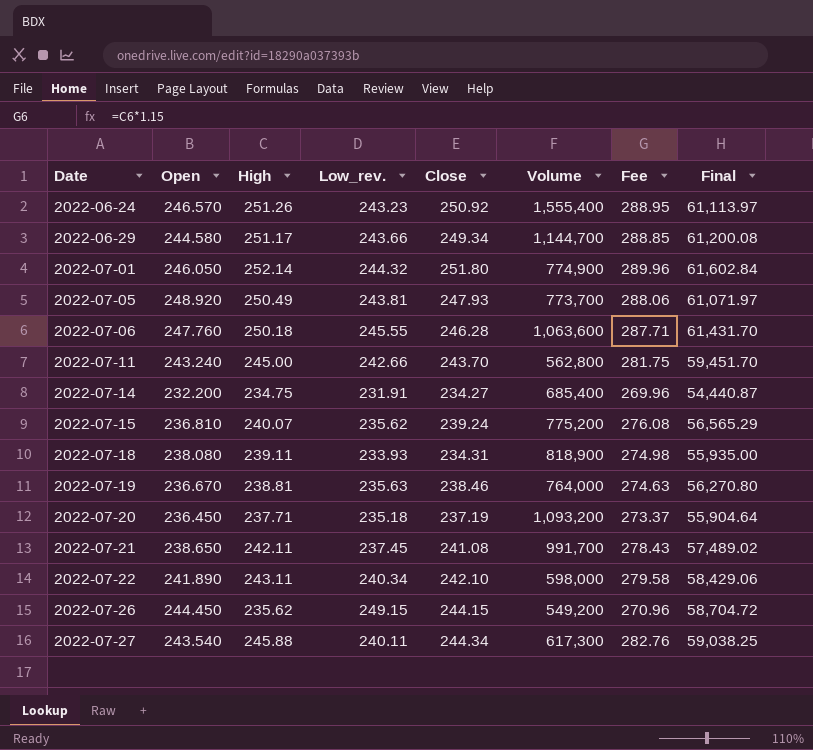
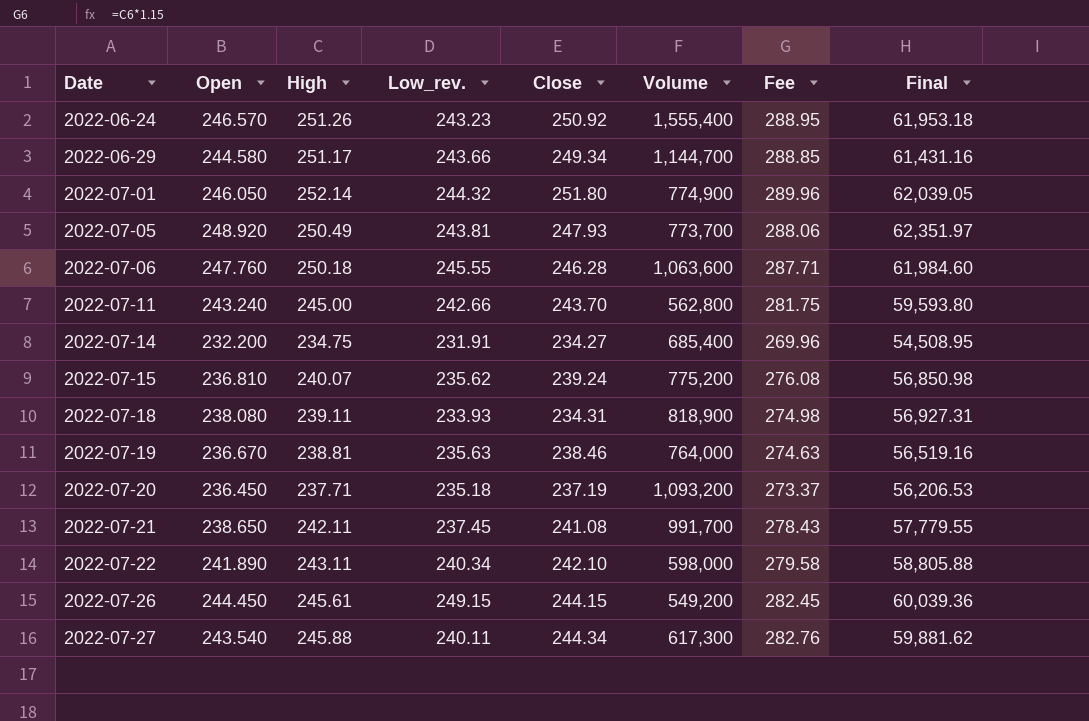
column Final | formula: [High] * [Low_rev.] -> [Open] * [High]
2022-07-26 | High: 235.62 -> 245.61
2022-07-26 | Fee: 270.96 -> 282.45

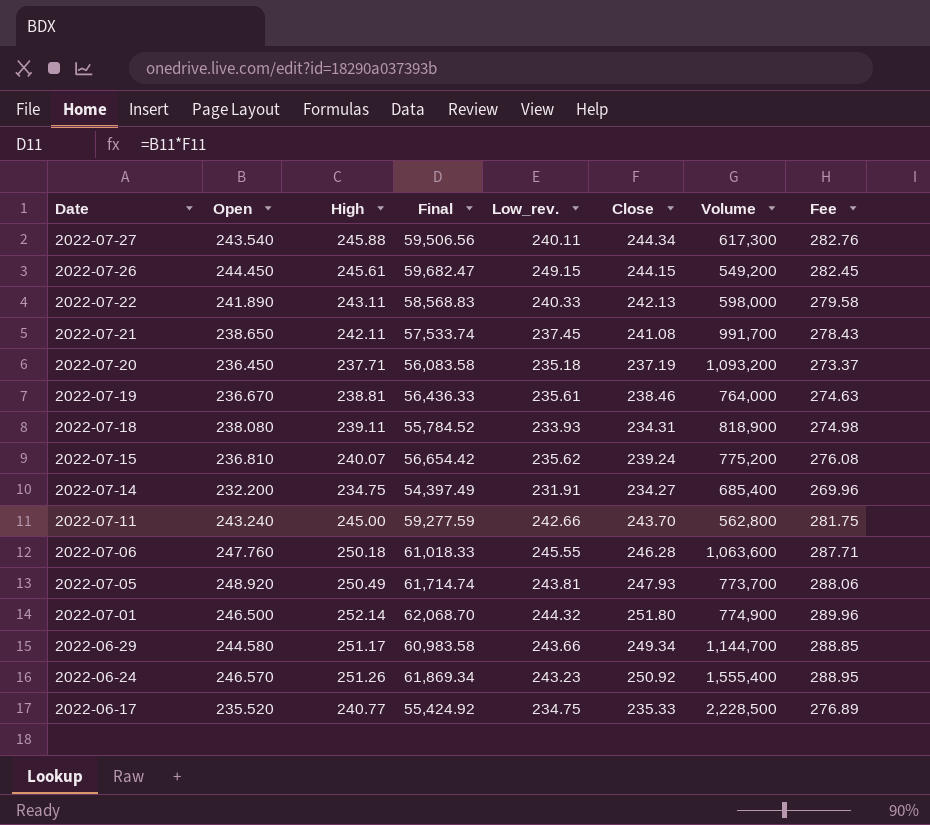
row order: Date ascending -> Date descending
column Final | formula: [Open] * [High] -> [Open] * [Close]
column Final | position: 8 -> 4
2022-07-22 | Low_rev.: 240.34 -> 240.33
2022-07-22 | Close: 242.10 -> 242.13
2022-07-19 | Low_rev.: 235.63 -> 235.61
2022-07-01 | Open: 246.050 -> 246.500
row 2022-06-17: none -> 235.520 | 240.77 | 55,424.92 | 234.75 | 235.33 | 2,228,500 | 276.89

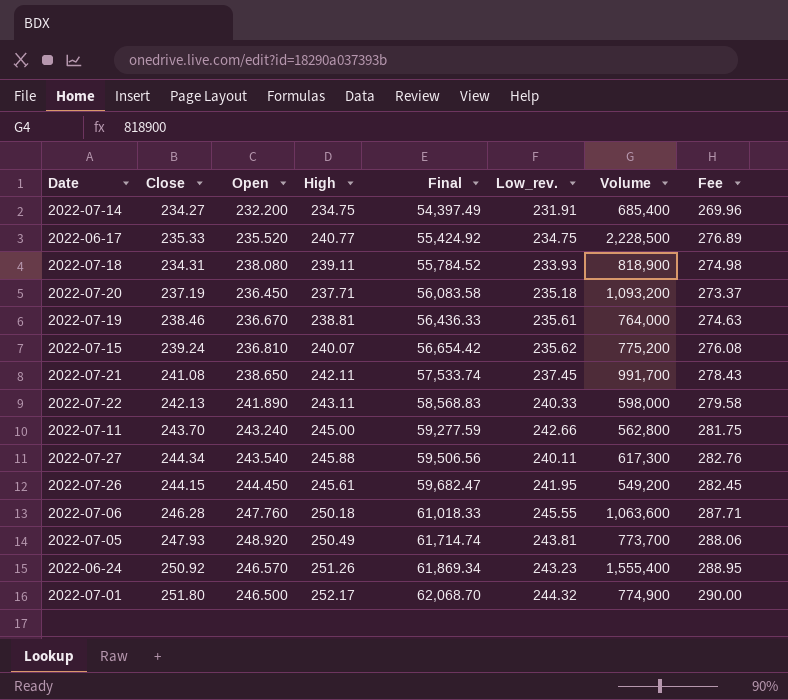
row order: Date descending -> Final ascending
column Close | position: 6 -> 2
row 2022-06-29: 244.580 | 251.17 | 60,983.58 | 243.66 | 249.34 | 1,144,700 | 288.85 -> none
2022-07-26 | Low_rev.: 249.15 -> 241.95
2022-07-01 | High: 252.14 -> 252.17
2022-07-01 | Fee: 289.96 -> 290.00

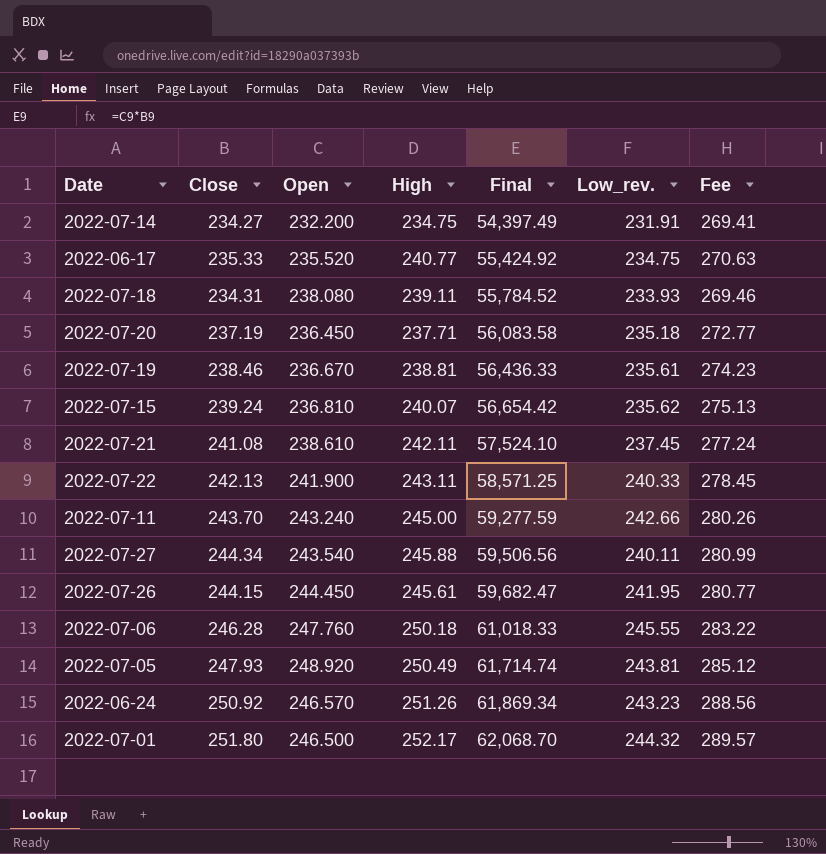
column Volume | position: 7 -> none
column Fee | formula: [High] * 1.15 -> [Close] * 1.15
2022-07-21 | Open: 238.650 -> 238.610
2022-07-21 | Final: 57,533.74 -> 57,524.10
2022-07-22 | Open: 241.890 -> 241.900
2022-07-22 | Final: 58,568.83 -> 58,571.25

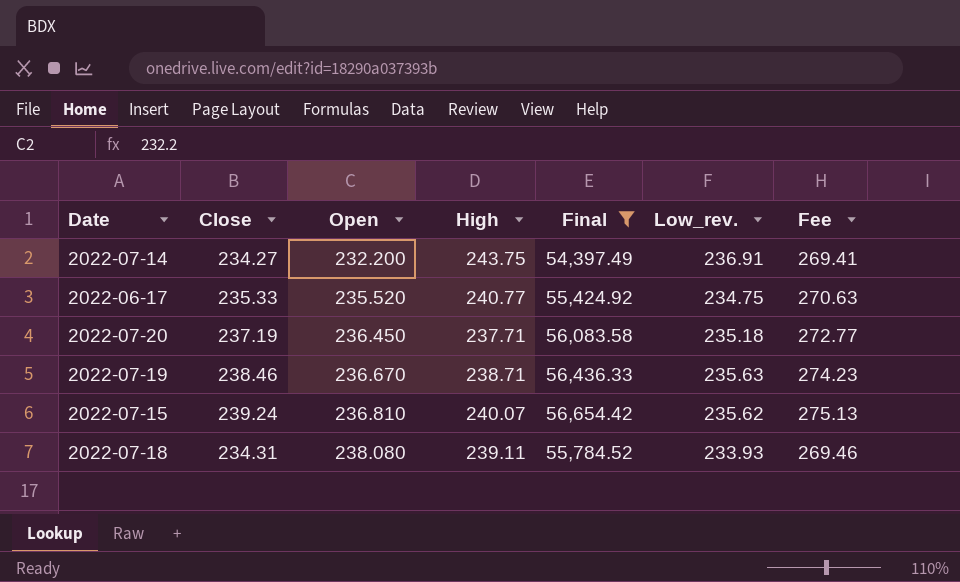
filter: none -> Final <= 56,654.42
row order: Final ascending -> Open ascending
2022-07-14 | High: 234.75 -> 243.75
2022-07-14 | Low_rev.: 231.91 -> 236.91
2022-07-19 | High: 238.81 -> 238.71
2022-07-19 | Low_rev.: 235.61 -> 235.63

